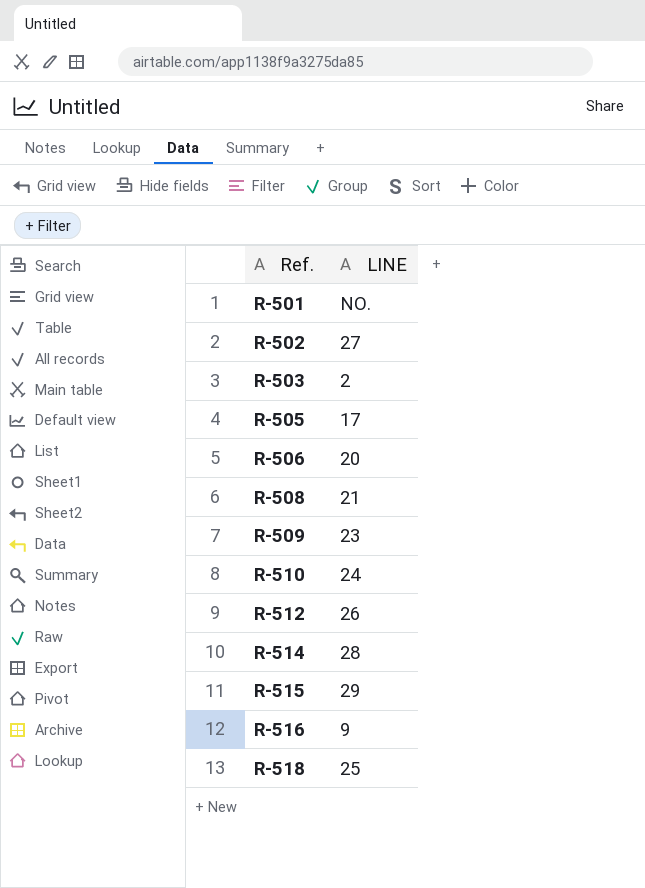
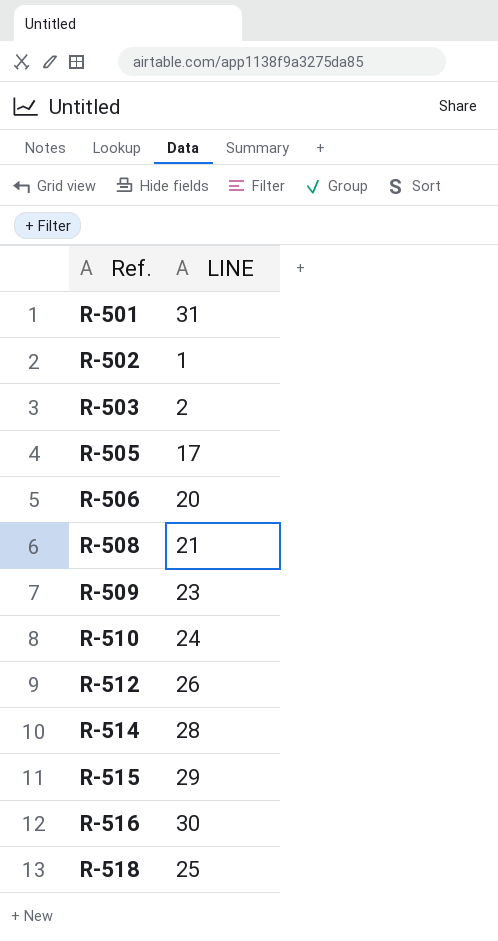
R-501 | LINE: NO. -> 31
R-502 | LINE: 27 -> 1
R-516 | LINE: 9 -> 30

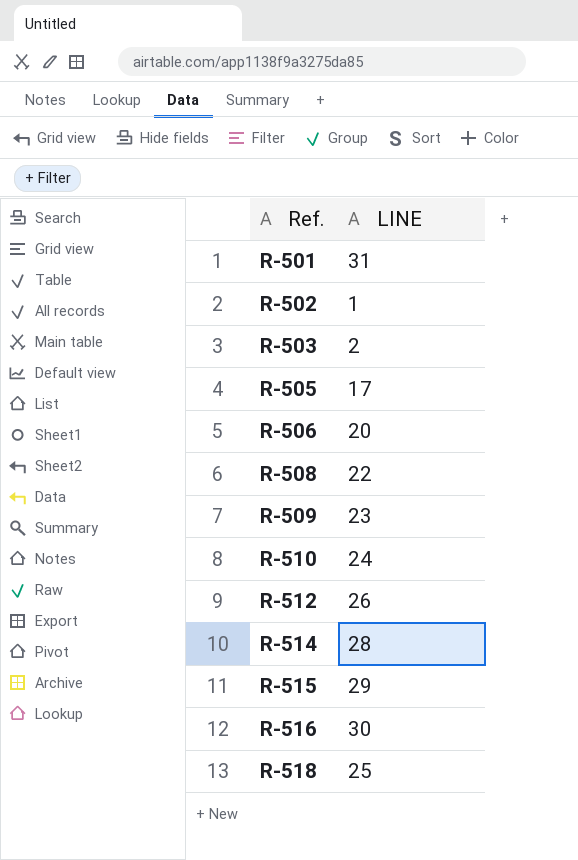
R-508 | LINE: 21 -> 22

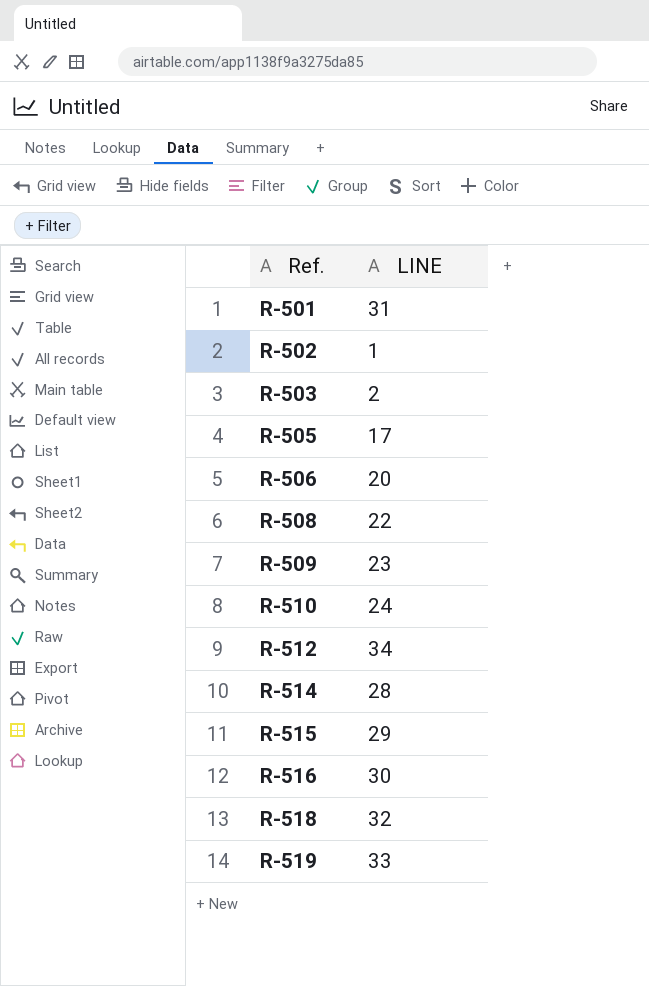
R-512 | LINE: 26 -> 34
R-518 | LINE: 25 -> 32
row R-519: none -> 33

